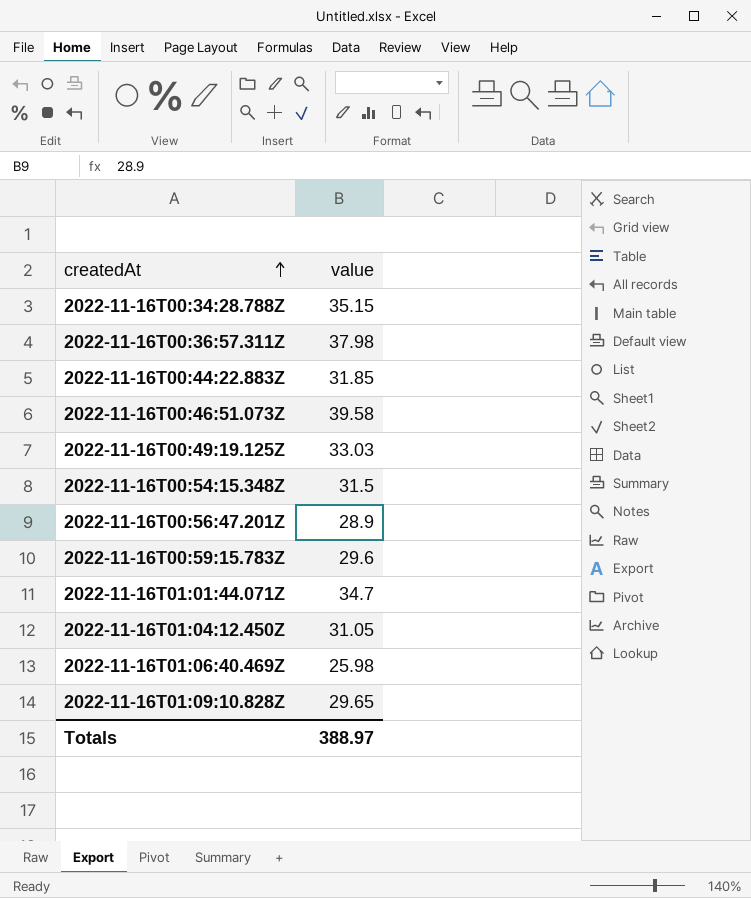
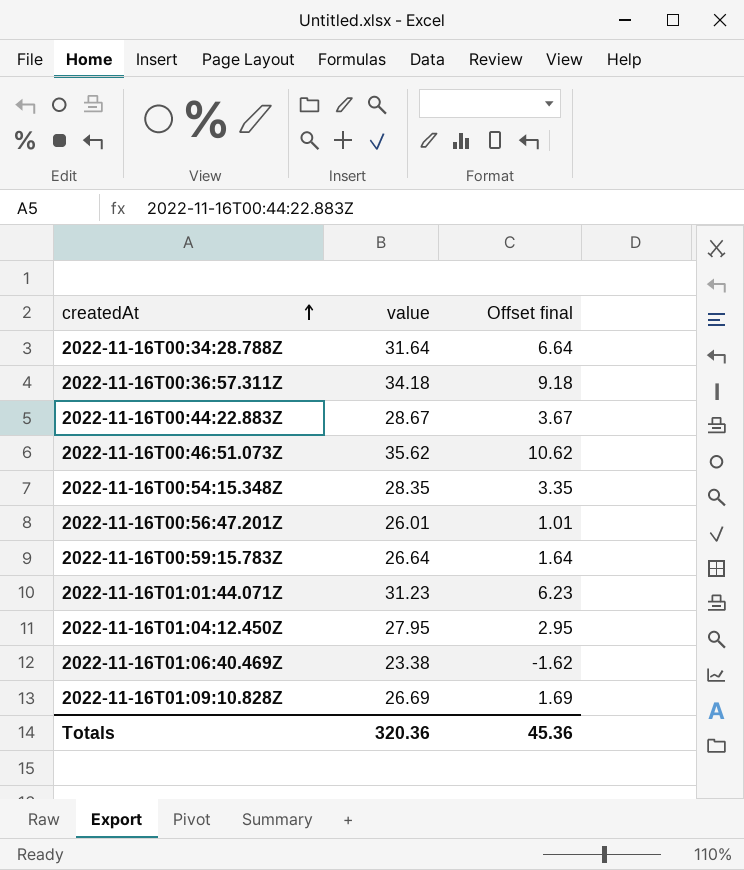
column Offset final | formula: none -> [value] - 25
row 2022-11-16T00:49:19.125Z: 33.03 -> none
2022-11-16T00:34:28.788Z | value: 35.15 -> 31.64
2022-11-16T00:36:57.311Z | value: 37.98 -> 34.18
2022-11-16T00:44:22.883Z | value: 31.85 -> 28.67
2022-11-16T00:46:51.073Z | value: 39.58 -> 35.62
2022-11-16T00:54:15.348Z | value: 31.5 -> 28.35
2022-11-16T00:56:47.201Z | value: 28.9 -> 26.01
2022-11-16T00:59:15.783Z | value: 29.6 -> 26.64
2022-11-16T01:01:44.071Z | value: 34.7 -> 31.23
2022-11-16T01:04:12.450Z | value: 31.05 -> 27.95
2022-11-16T01:06:40.469Z | value: 25.98 -> 23.38
2022-11-16T01:09:10.828Z | value: 29.65 -> 26.69
Totals | value: 388.97 -> 320.36

